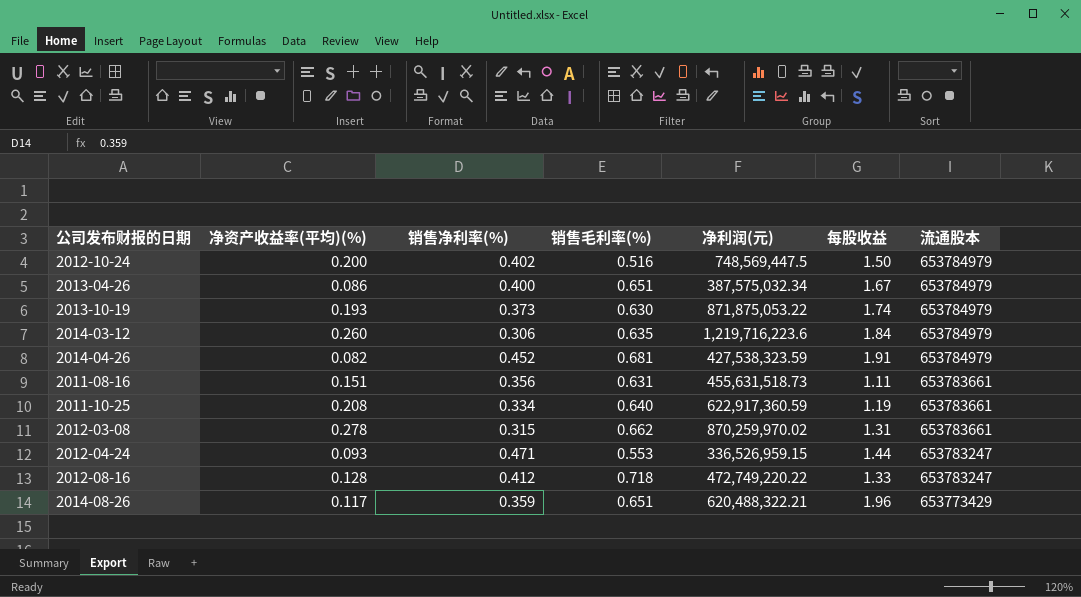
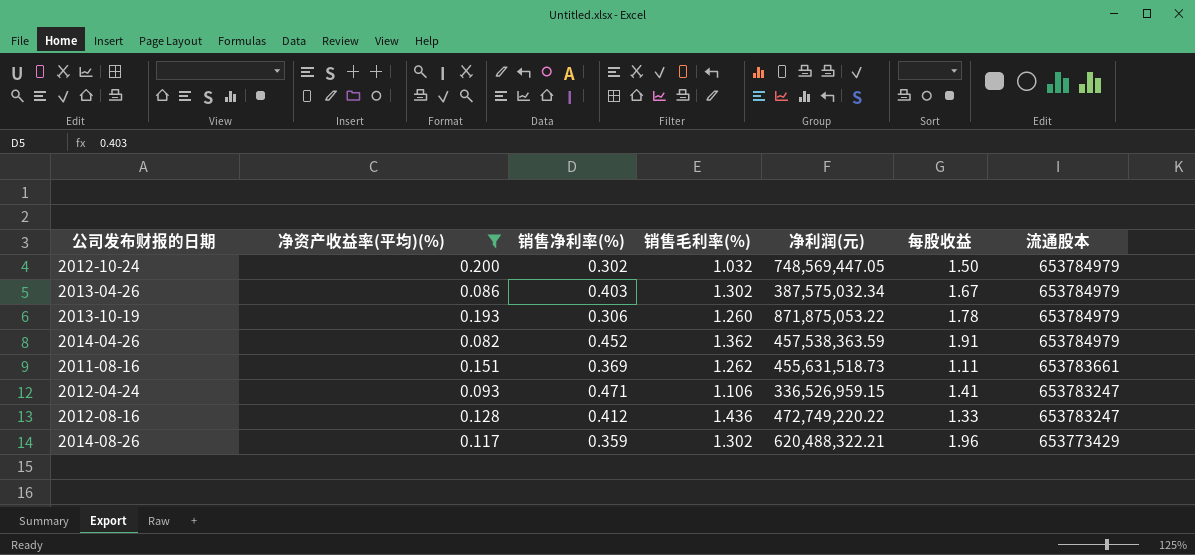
filter: none -> 净资产收益率(平均)(%) <= 0.200
2012-10-24 | 销售净利率(%): 0.402 -> 0.302
2012-10-24 | 销售毛利率(%): 0.516 -> 1.032
2012-10-24 | 净利润(元): 748,569,447.5 -> 748,569,447.05
2013-04-26 | 销售净利率(%): 0.400 -> 0.403
2013-04-26 | 销售毛利率(%): 0.651 -> 1.302
2013-10-19 | 销售净利率(%): 0.373 -> 0.306
2013-10-19 | 销售毛利率(%): 0.630 -> 1.260
2013-10-19 | 每股收益: 1.74 -> 1.78
2014-04-26 | 销售毛利率(%): 0.681 -> 1.362
2014-04-26 | 净利润(元): 427,538,323.59 -> 457,538,363.59
2011-08-16 | 销售净利率(%): 0.356 -> 0.369
2011-08-16 | 销售毛利率(%): 0.631 -> 1.262
2012-04-24 | 销售毛利率(%): 0.553 -> 1.106
2012-04-24 | 每股收益: 1.44 -> 1.41
2012-08-16 | 销售毛利率(%): 0.718 -> 1.436
2014-08-26 | 销售毛利率(%): 0.651 -> 1.302

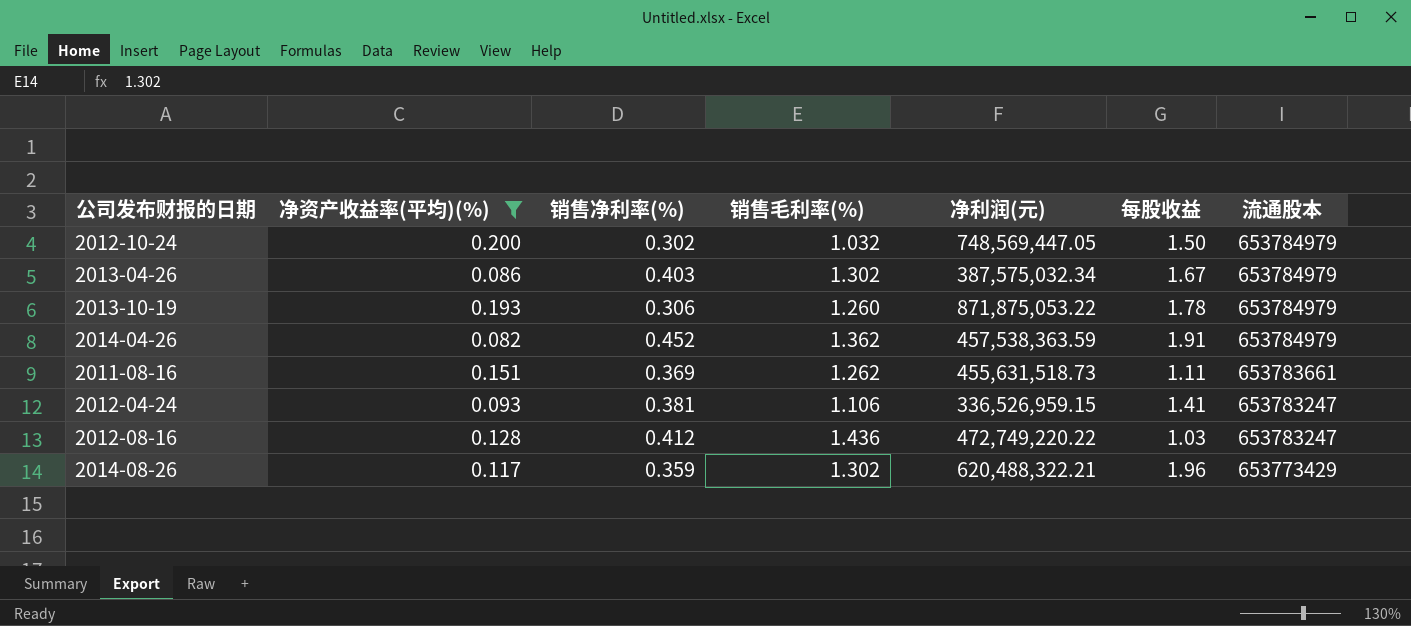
2012-04-24 | 销售净利率(%): 0.471 -> 0.381
2012-08-16 | 每股收益: 1.33 -> 1.03

